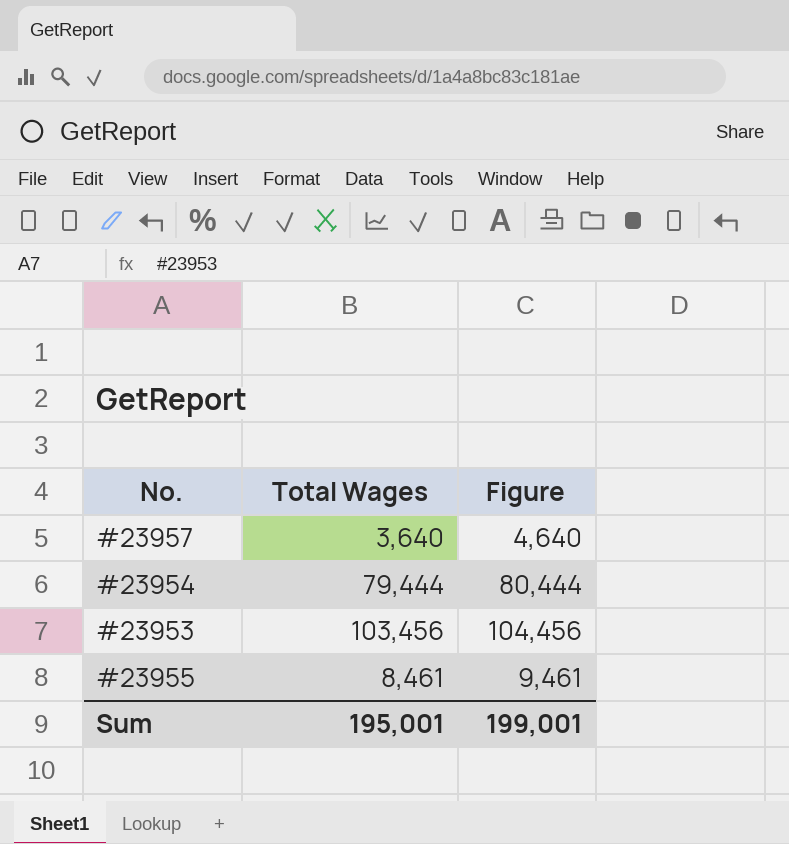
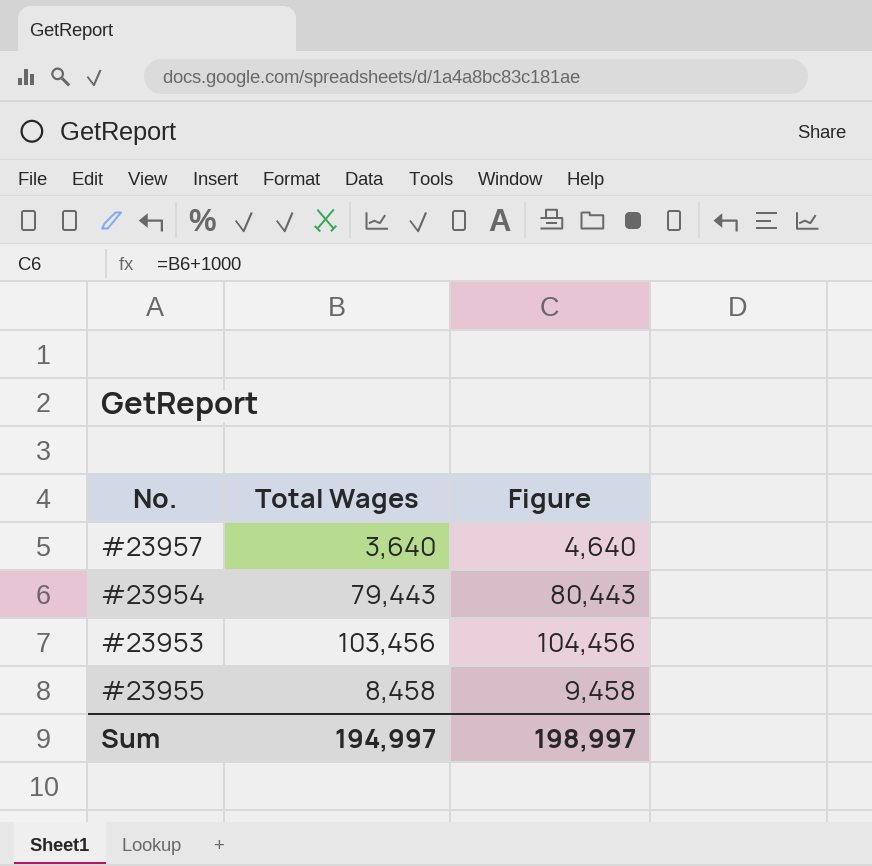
#23954 | Total Wages: 79,444 -> 79,443
#23954 | Figure: 80,444 -> 80,443
#23955 | Total Wages: 8,461 -> 8,458
#23955 | Figure: 9,461 -> 9,458
Sum | Total Wages: 195,001 -> 194,997
Sum | Figure: 199,001 -> 198,997

